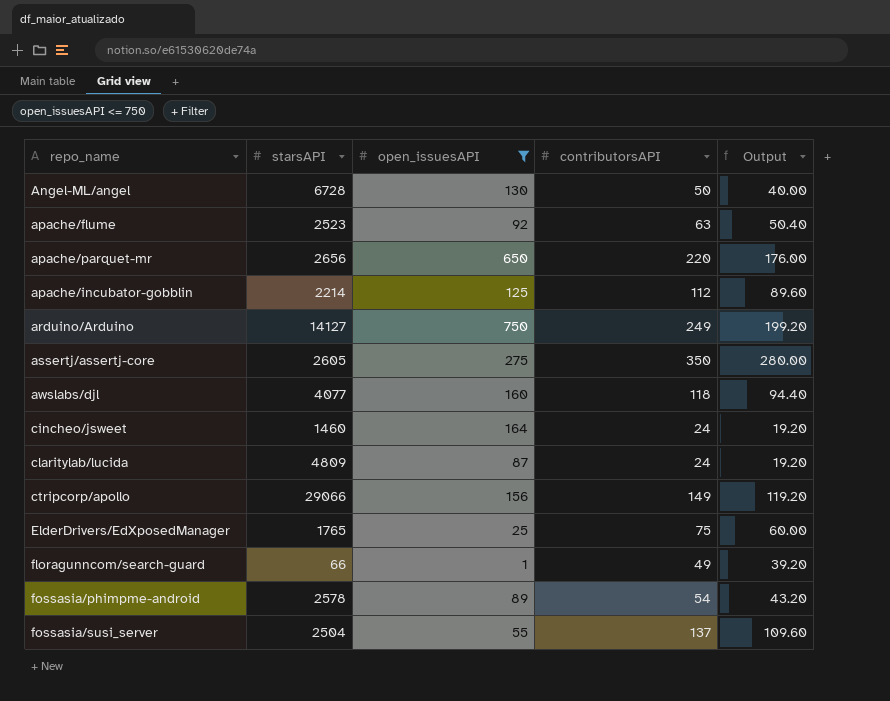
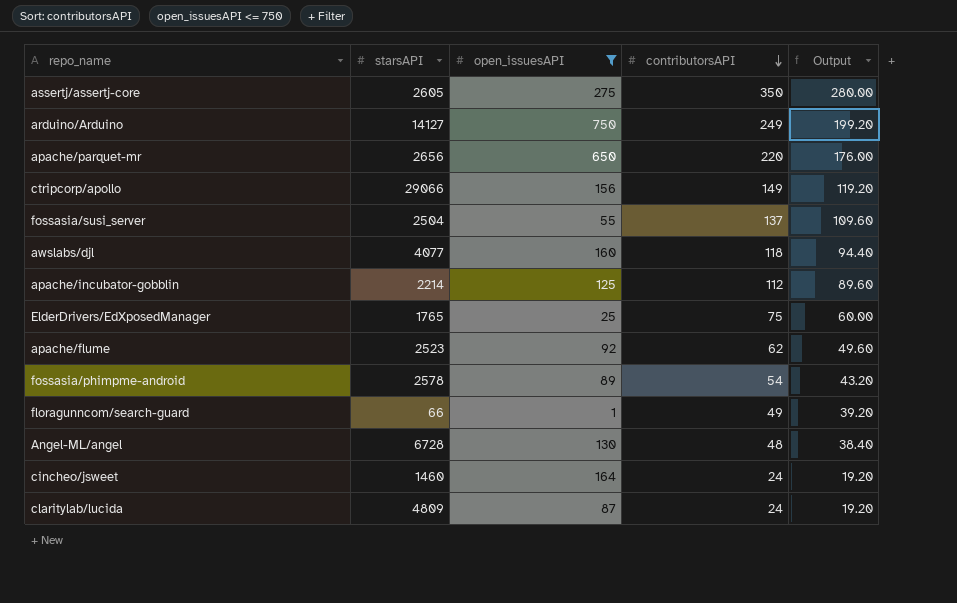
row order: none -> contributorsAPI descending
apache/flume | contributorsAPI: 63 -> 62
apache/flume | Output: 50.40 -> 49.60
Angel-ML/angel | contributorsAPI: 50 -> 48
Angel-ML/angel | Output: 40.00 -> 38.40

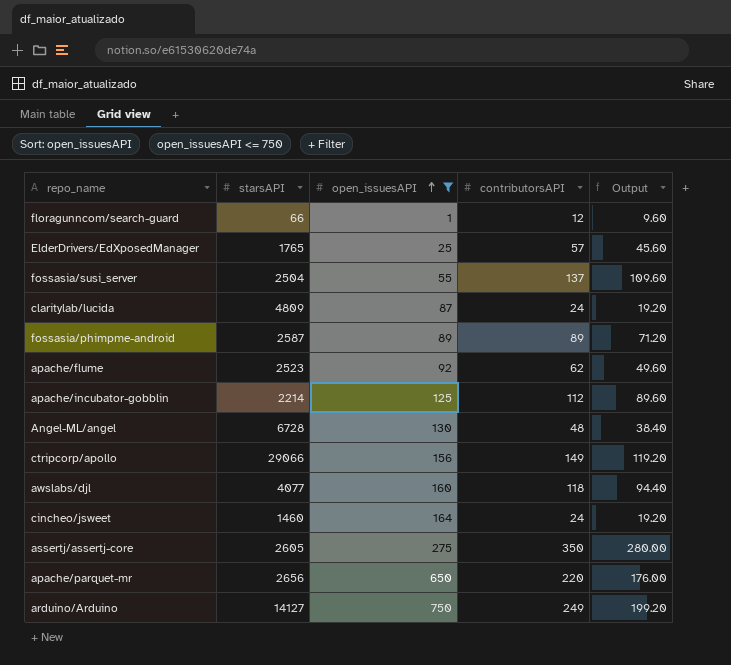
row order: contributorsAPI descending -> open_issuesAPI ascending
floragunncom/search-guard | contributorsAPI: 49 -> 12
floragunncom/search-guard | Output: 39.20 -> 9.60
ElderDrivers/EdXposedManager | contributorsAPI: 75 -> 57
ElderDrivers/EdXposedManager | Output: 60.00 -> 45.60
fossasia/phimpme-android | starsAPI: 2578 -> 2587
fossasia/phimpme-android | contributorsAPI: 54 -> 89
fossasia/phimpme-android | Output: 43.20 -> 71.20

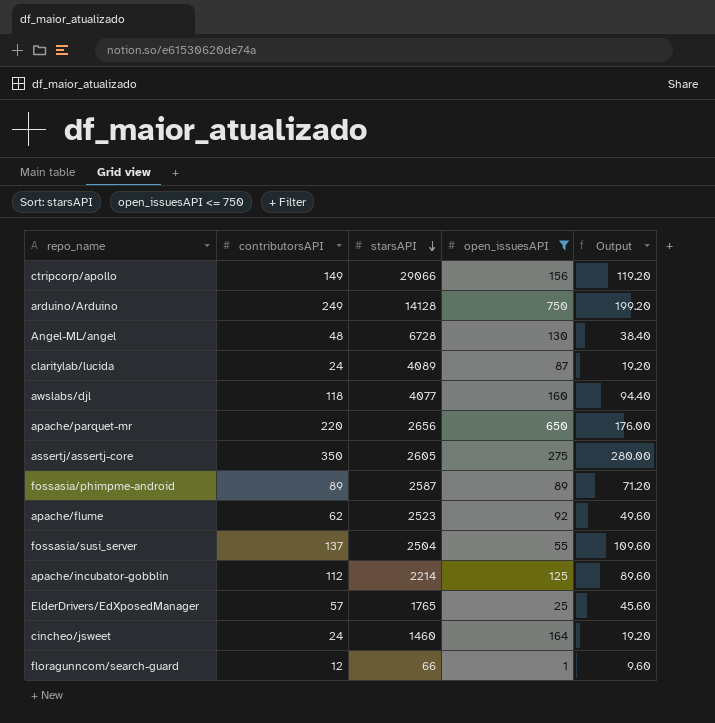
row order: open_issuesAPI ascending -> starsAPI descending
column contributorsAPI | position: 4 -> 2
arduino/Arduino | starsAPI: 14127 -> 14128
claritylab/lucida | starsAPI: 4809 -> 4089

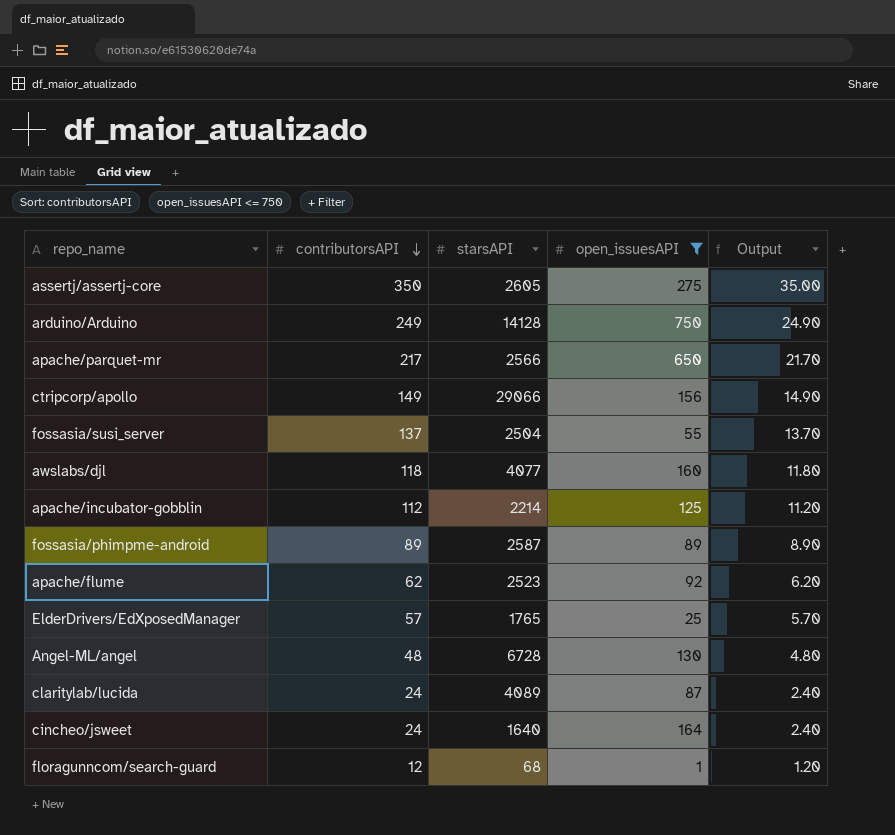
row order: starsAPI descending -> contributorsAPI descending
column Output | formula: [contributorsAPI] * 0.8 -> [contributorsAPI] * 0.1
apache/parquet-mr | contributorsAPI: 220 -> 217
apache/parquet-mr | starsAPI: 2656 -> 2566
cincheo/jsweet | starsAPI: 1460 -> 1640
floragunncom/search-guard | starsAPI: 66 -> 68

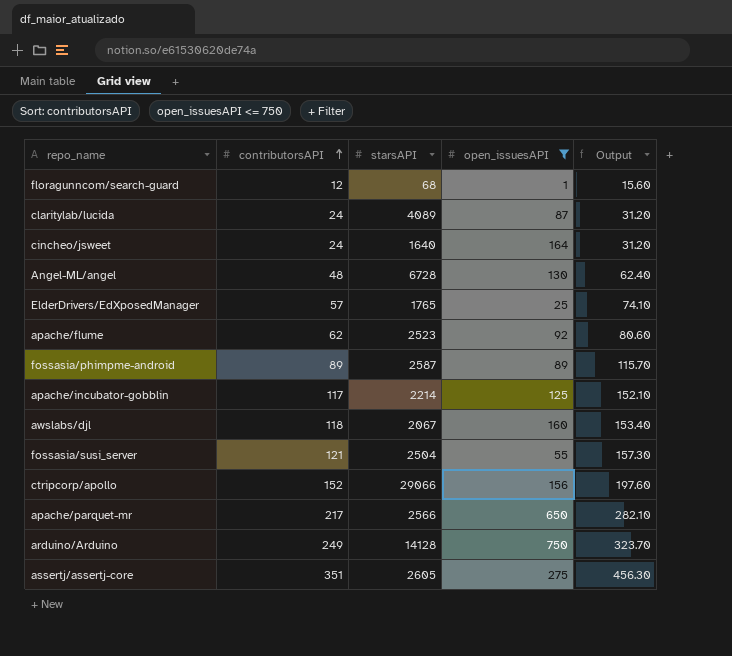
row order: contributorsAPI descending -> contributorsAPI ascending
column Output | formula: [contributorsAPI] * 0.1 -> [contributorsAPI] * 1.3
apache/incubator-gobblin | contributorsAPI: 112 -> 117
awslabs/djl | starsAPI: 4077 -> 2067
fossasia/susi_server | contributorsAPI: 137 -> 121
ctripcorp/apollo | contributorsAPI: 149 -> 152
assertj/assertj-core | contributorsAPI: 350 -> 351

